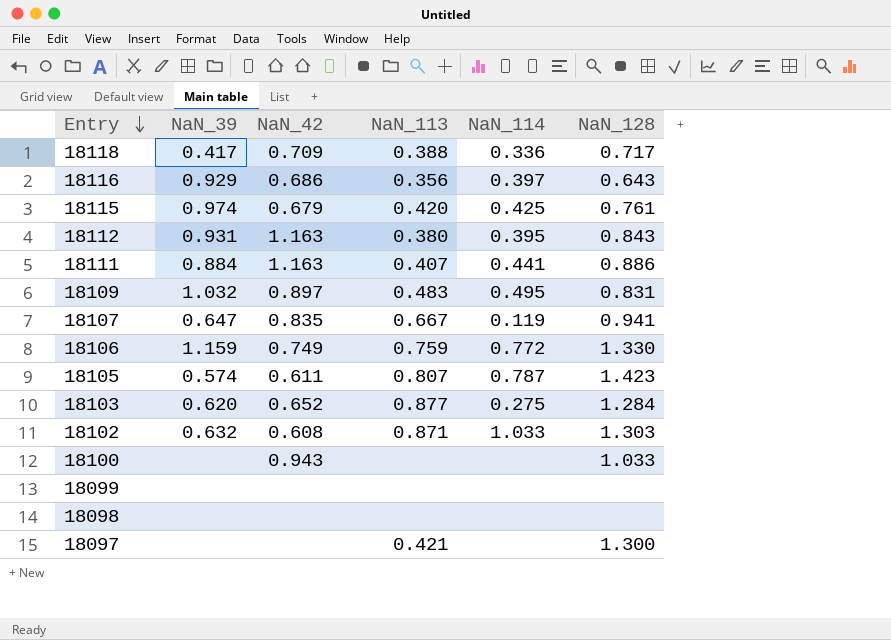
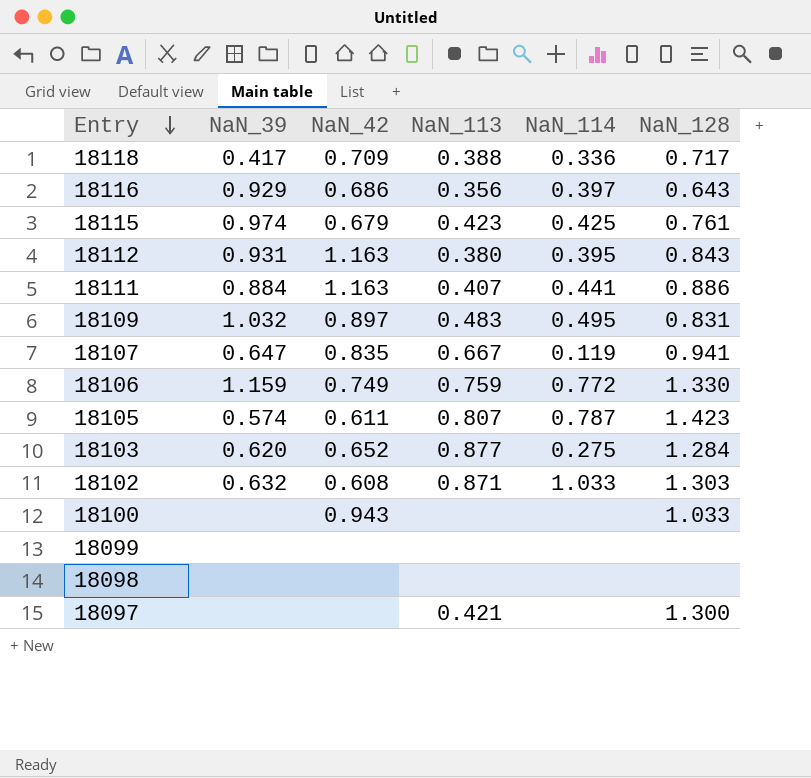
18115 | NaN_113: 0.420 -> 0.423

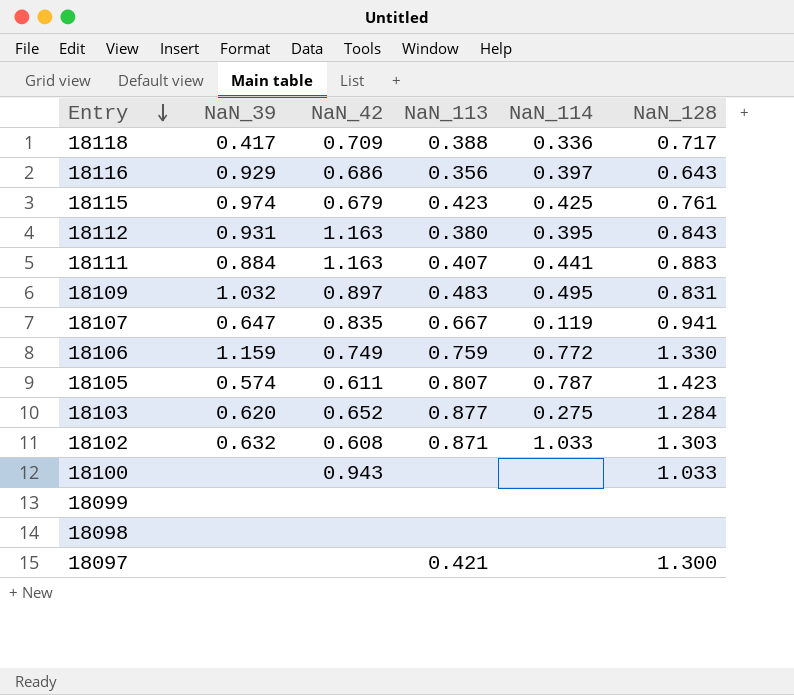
18111 | NaN_128: 0.886 -> 0.883

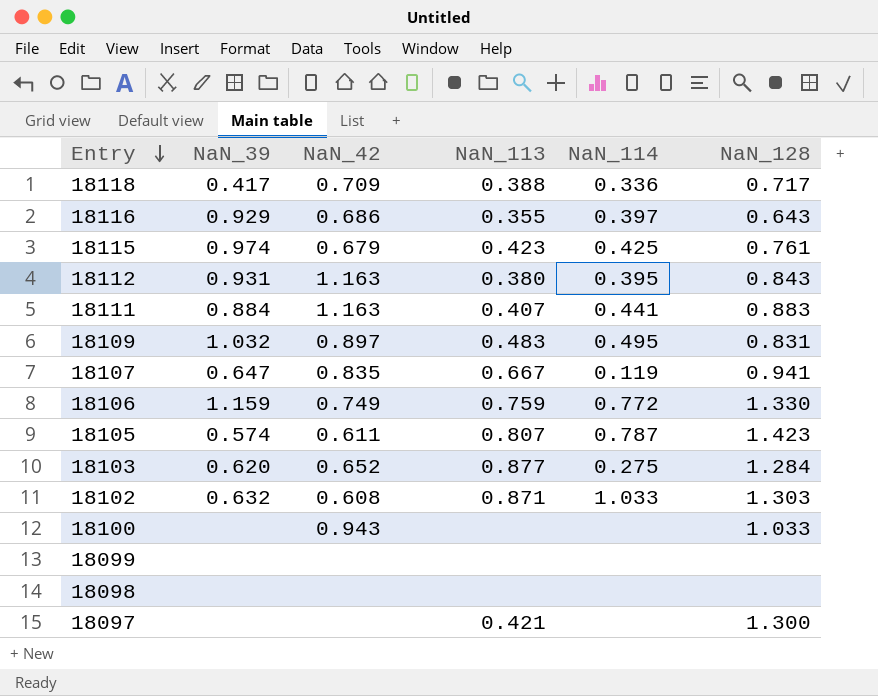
18116 | NaN_113: 0.356 -> 0.355

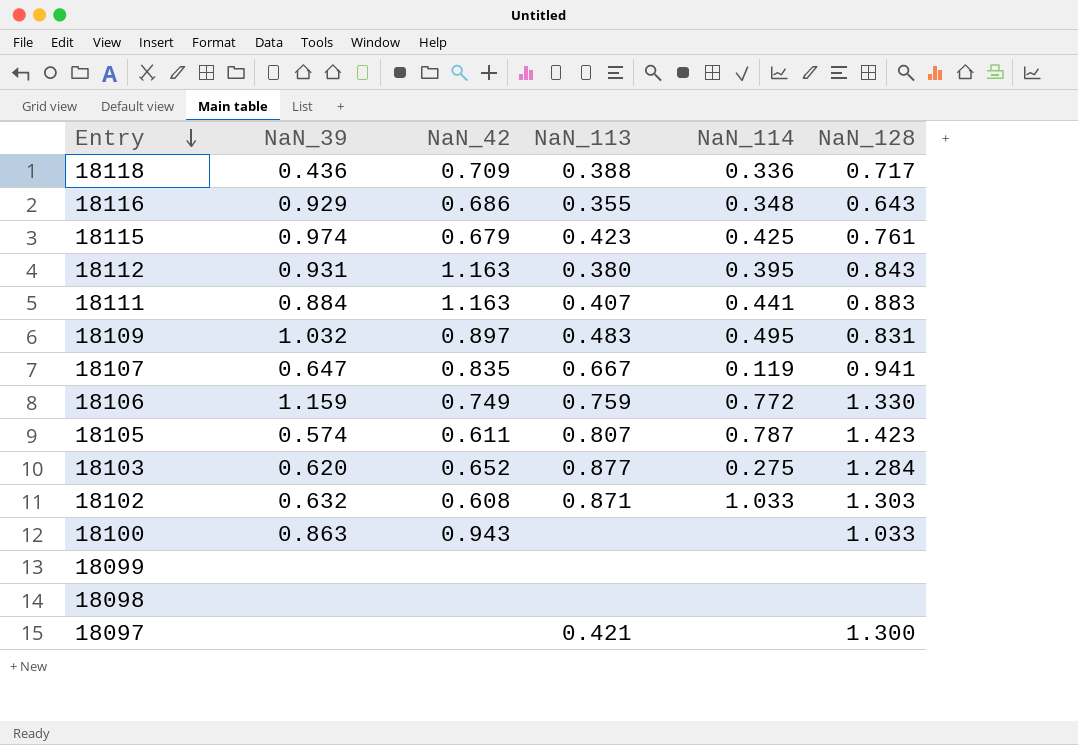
18118 | NaN_39: 0.417 -> 0.436
18116 | NaN_114: 0.397 -> 0.348
18100 | NaN_39: none -> 0.863

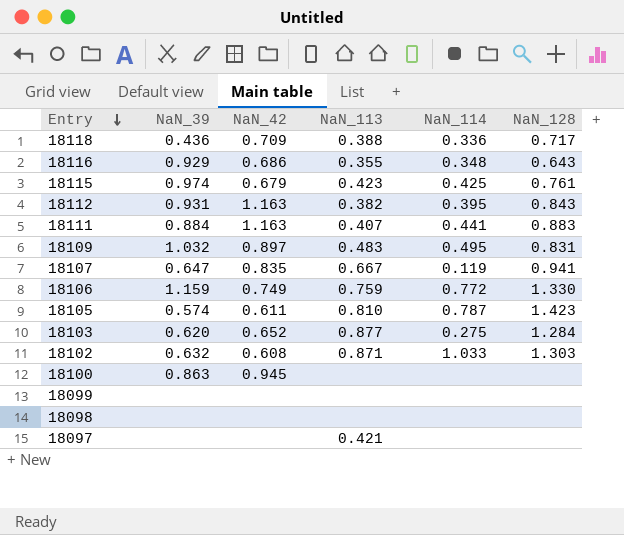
18112 | NaN_113: 0.380 -> 0.382
18105 | NaN_113: 0.807 -> 0.810
18100 | NaN_42: 0.943 -> 0.945
18100 | NaN_128: 1.033 -> none
18097 | NaN_128: 1.300 -> none

